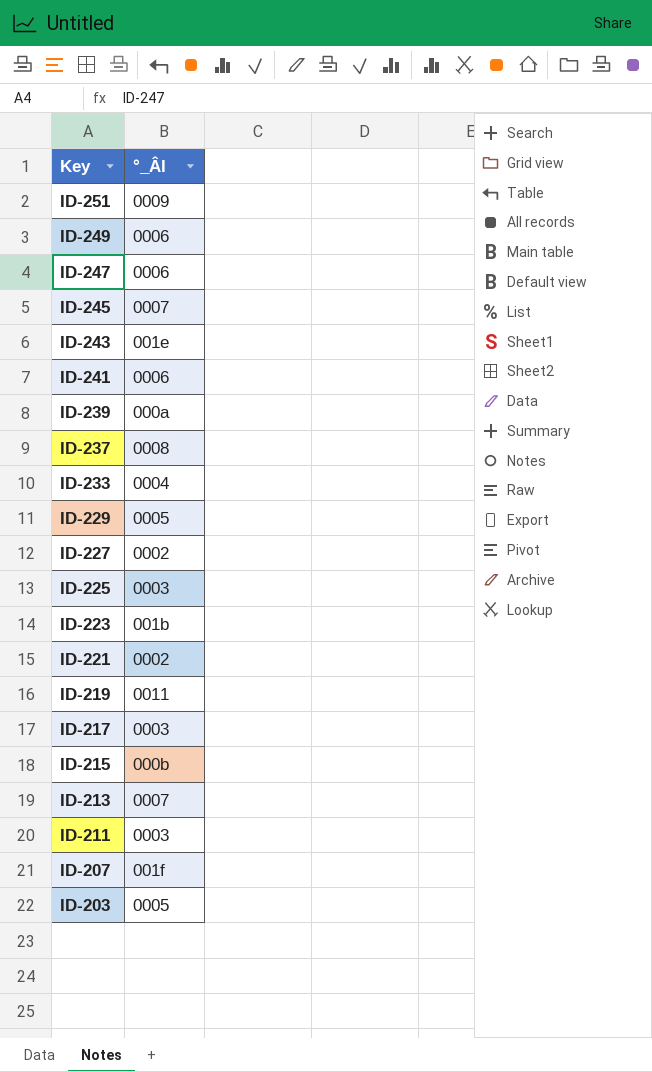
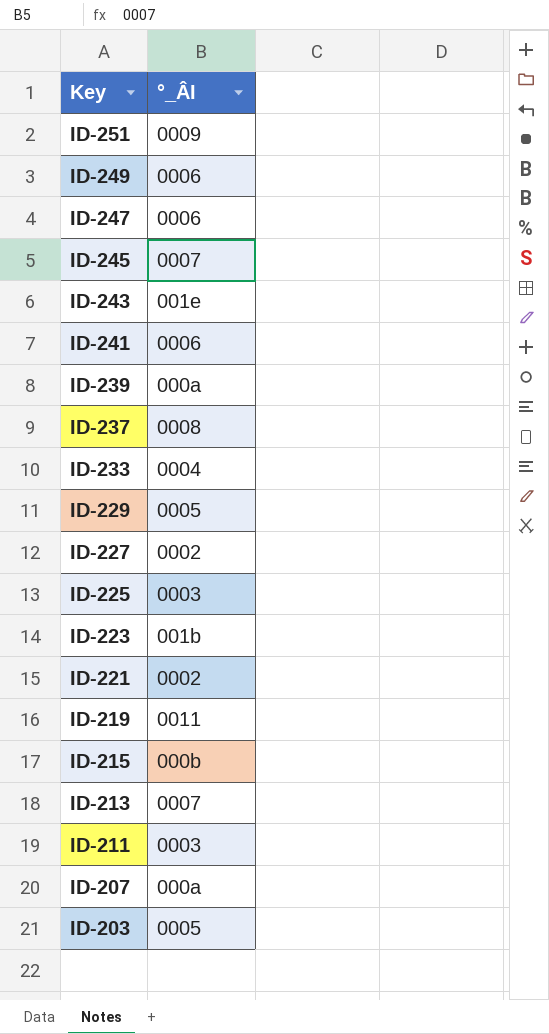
row ID-217: 0003 -> none
ID-207 | °_ÂI: 001f -> 000a

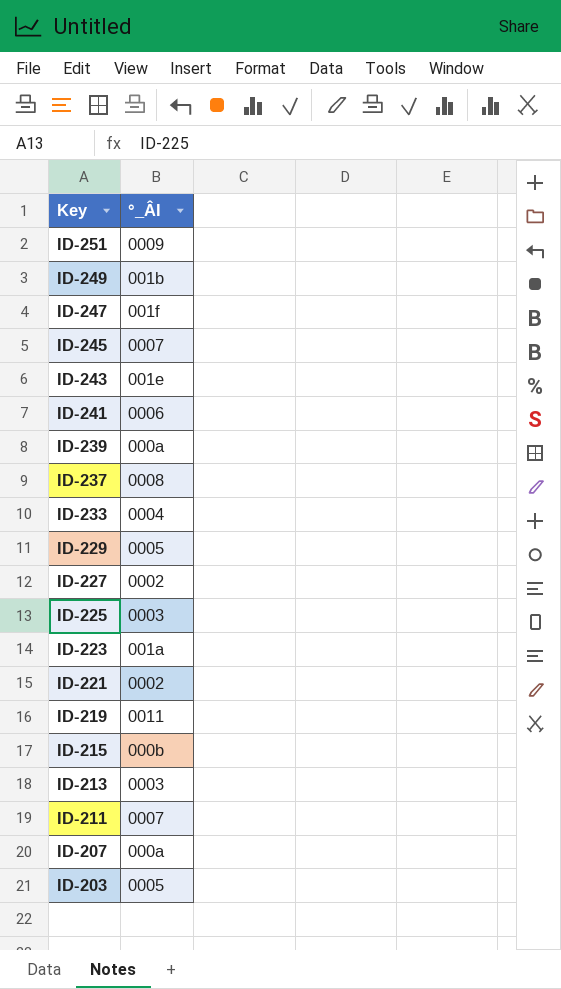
ID-249 | °_ÂI: 0006 -> 001b
ID-247 | °_ÂI: 0006 -> 001f
ID-223 | °_ÂI: 001b -> 001a
ID-213 | °_ÂI: 0007 -> 0003
ID-211 | °_ÂI: 0003 -> 0007

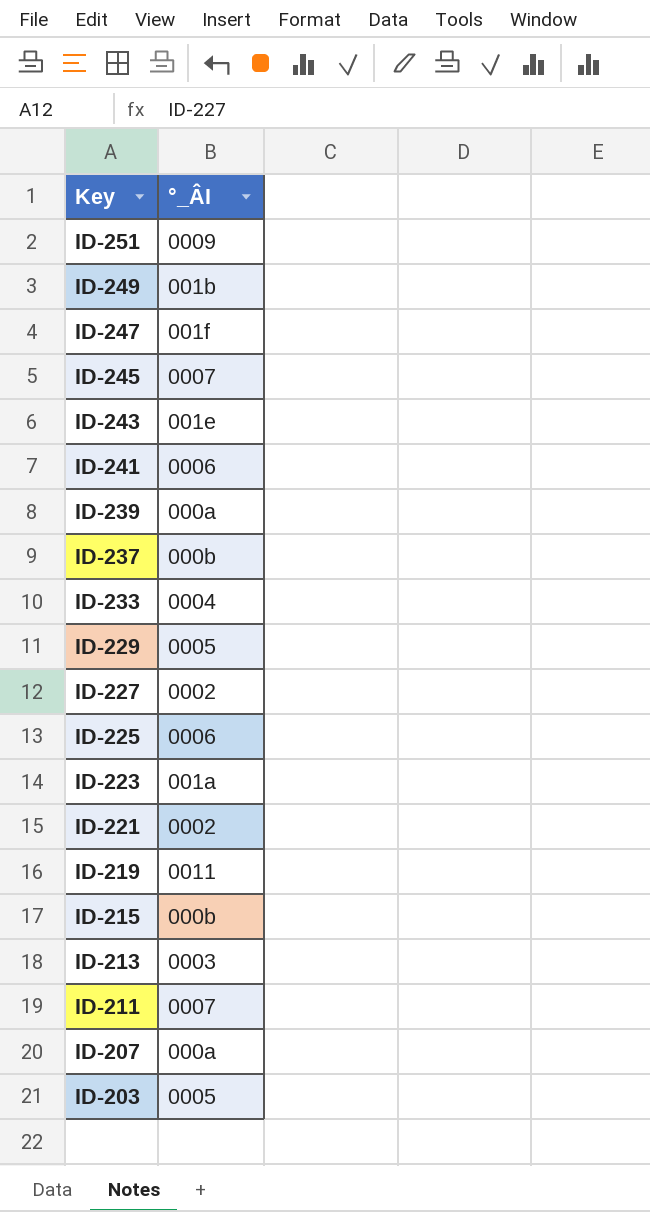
ID-237 | °_ÂI: 0008 -> 000b
ID-225 | °_ÂI: 0003 -> 0006

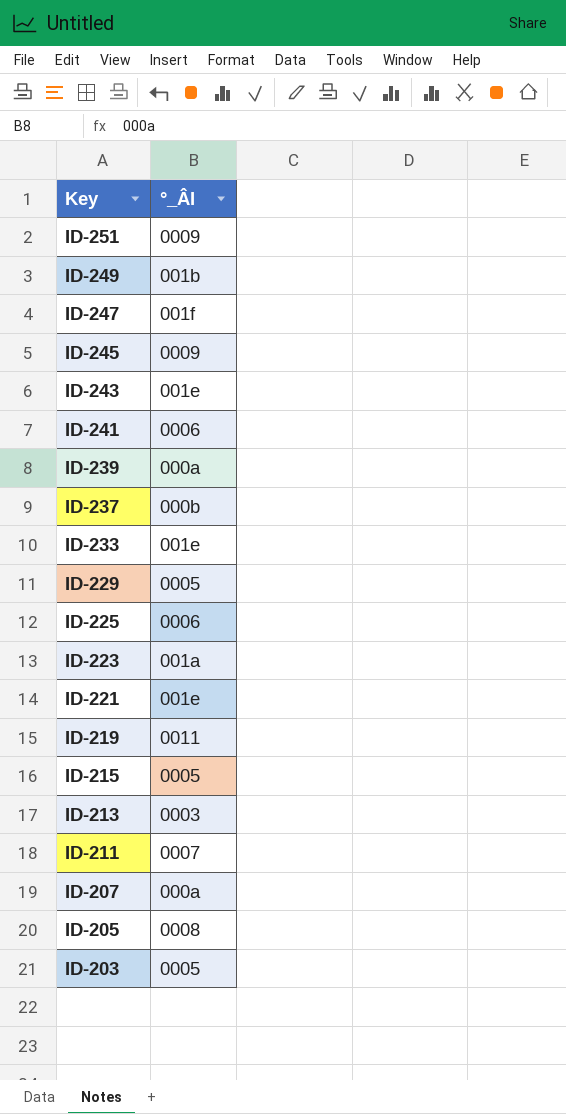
row ID-227: 0002 -> none
ID-245 | °_ÂI: 0007 -> 0009
ID-233 | °_ÂI: 0004 -> 001e
ID-221 | °_ÂI: 0002 -> 001e
ID-215 | °_ÂI: 000b -> 0005
row ID-205: none -> 0008

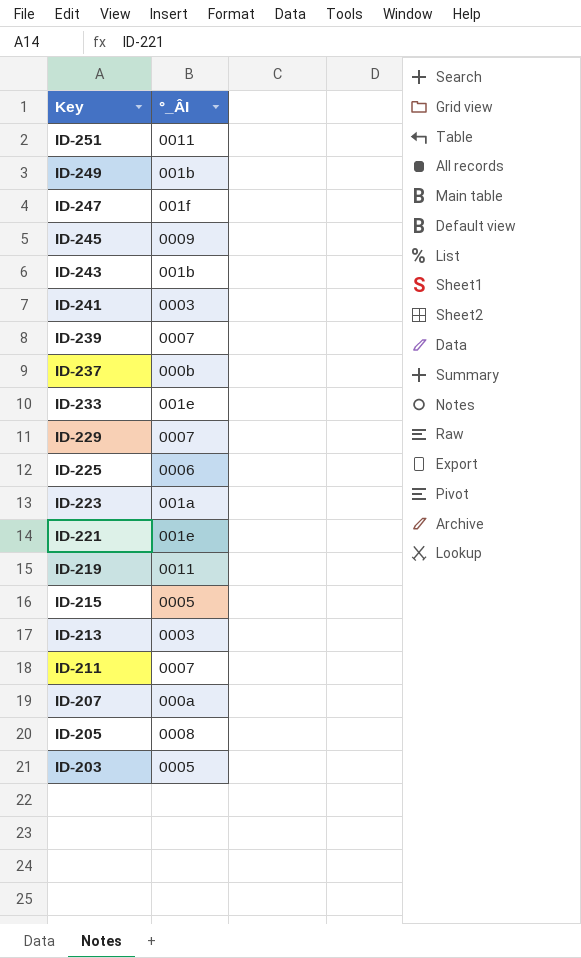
ID-251 | °_ÂI: 0009 -> 0011
ID-243 | °_ÂI: 001e -> 001b
ID-241 | °_ÂI: 0006 -> 0003
ID-239 | °_ÂI: 000a -> 0007
ID-229 | °_ÂI: 0005 -> 0007

